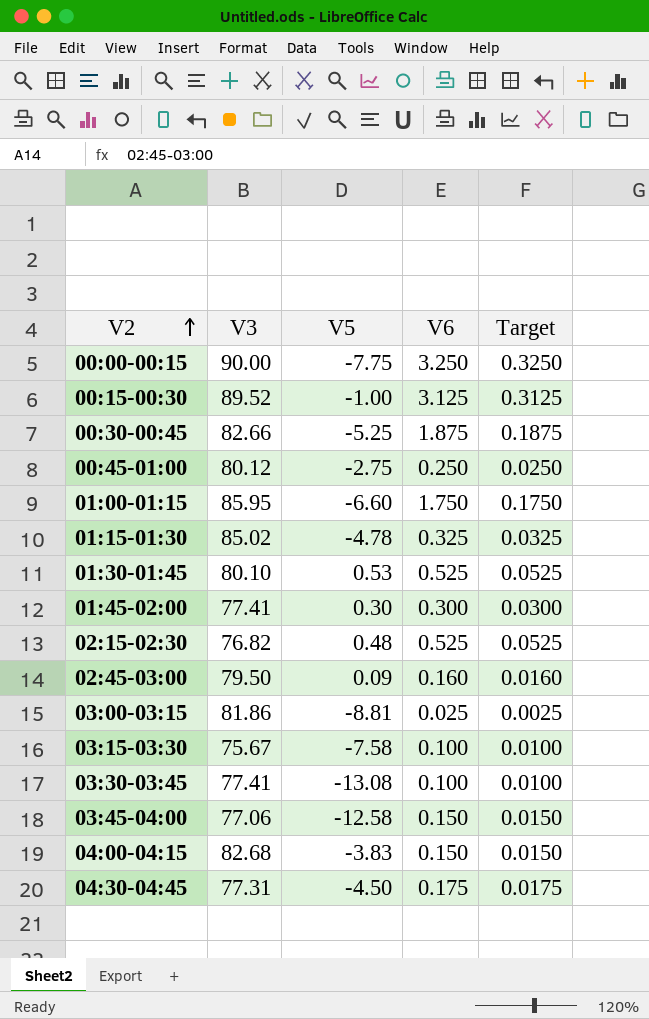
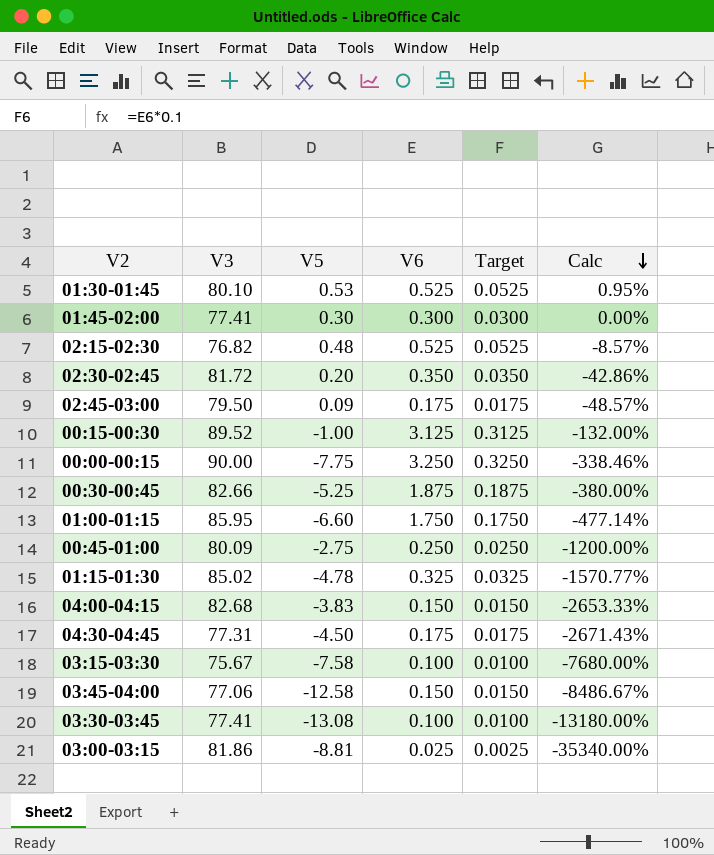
row order: V2 ascending -> Calc descending
column Calc | formula: none -> ([V5] - [V6]) / [V6]
row 02:30-02:45: none -> 81.72 | 0.20 | 0.350 | 0.0350 | -42.86%
02:45-03:00 | V6: 0.160 -> 0.175
02:45-03:00 | Target: 0.0160 -> 0.0175
00:45-01:00 | V3: 80.12 -> 80.09

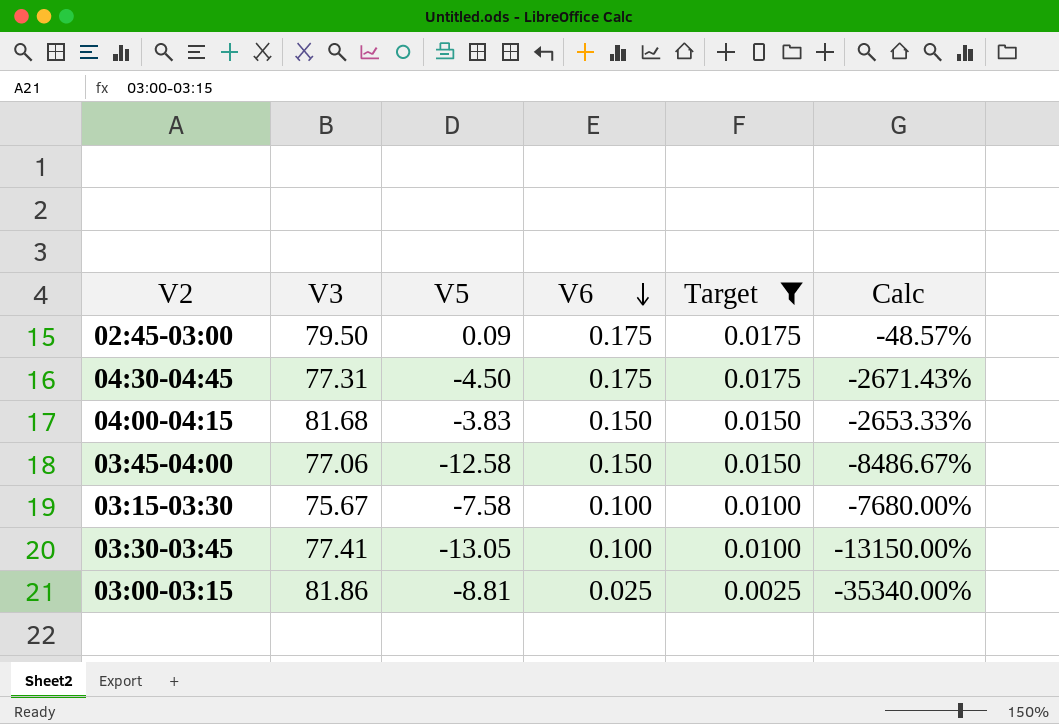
filter: none -> Target <= 0.0175
row order: Calc descending -> V6 descending
04:00-04:15 | V3: 82.68 -> 81.68
03:30-03:45 | V5: -13.08 -> -13.05
03:30-03:45 | Calc: -13180.00% -> -13150.00%

